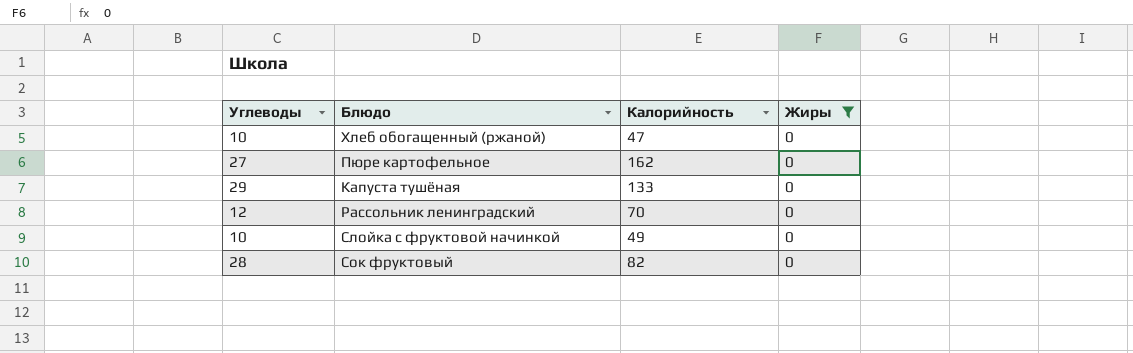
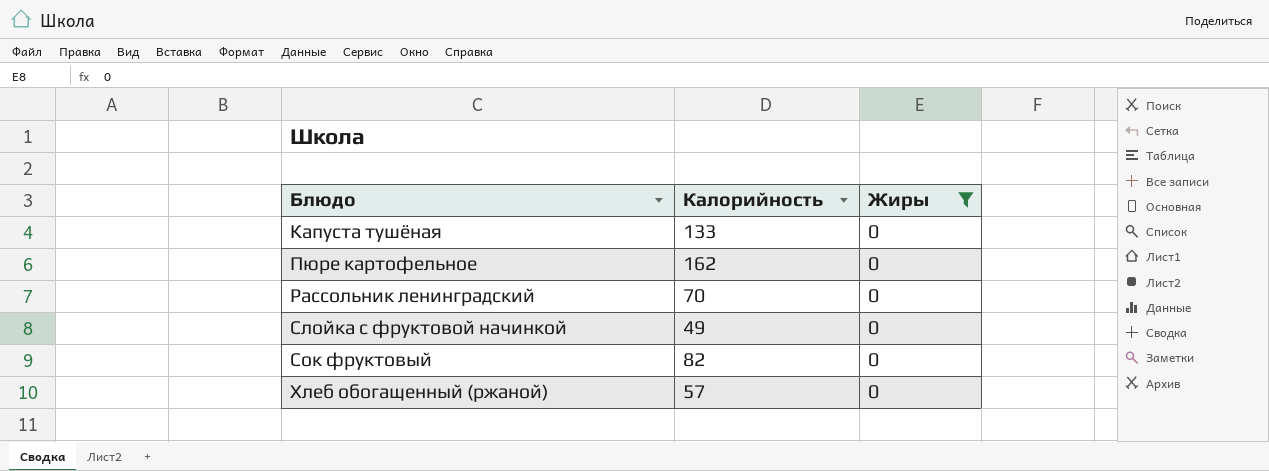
row order: none -> Блюдо ascending
column Углеводы | position: 1 -> none
Хлеб обогащенный (ржаной) | Калорийность: 47 -> 57

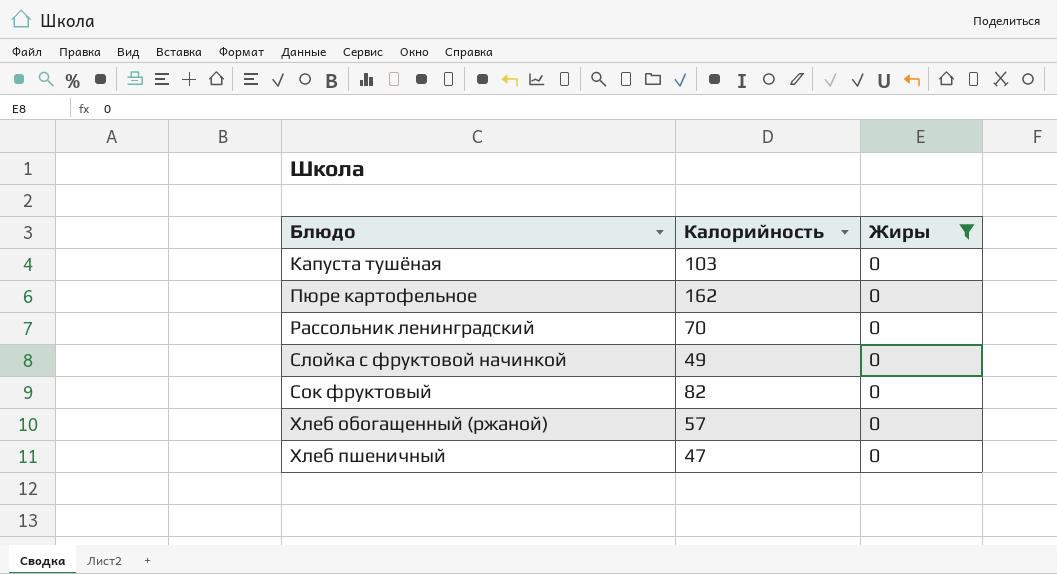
Капуста тушёная | Калорийность: 133 -> 103
row Хлеб пшеничный: none -> 47 | 0

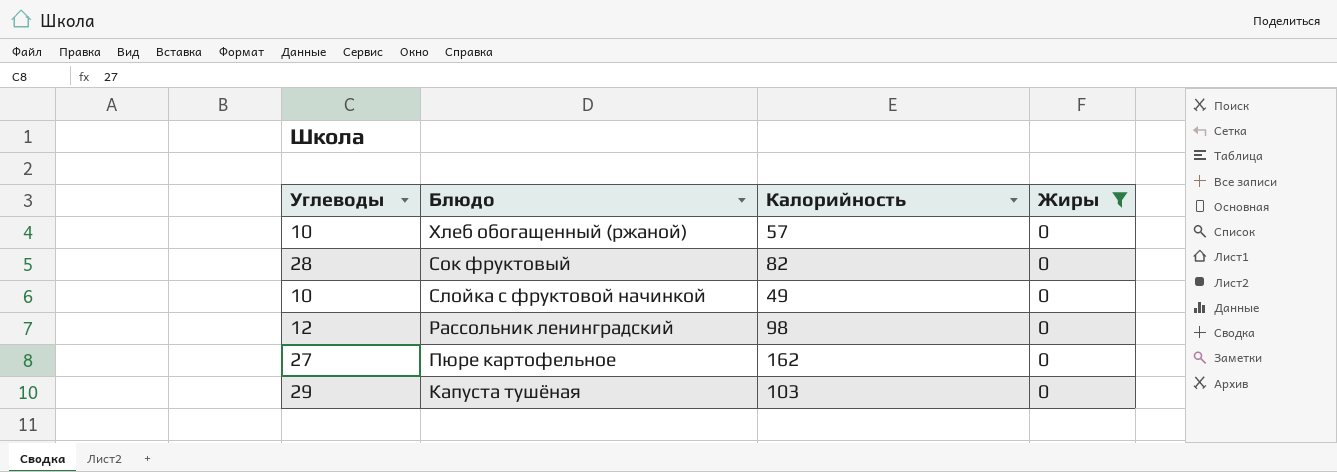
row order: Блюдо ascending -> Блюдо descending
column Углеводы | position: none -> 1
row Хлеб пшеничный: 47 | 0 -> none
Рассольник ленинградский | Калорийность: 70 -> 98

